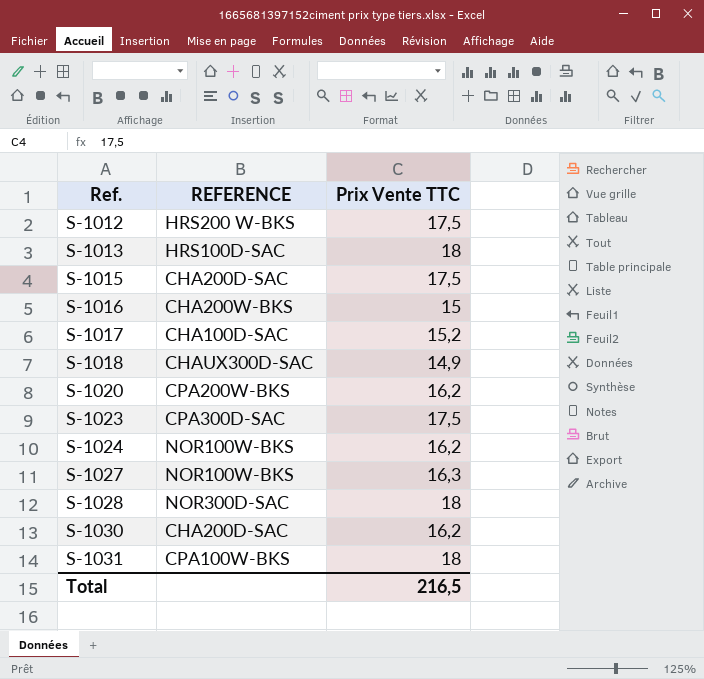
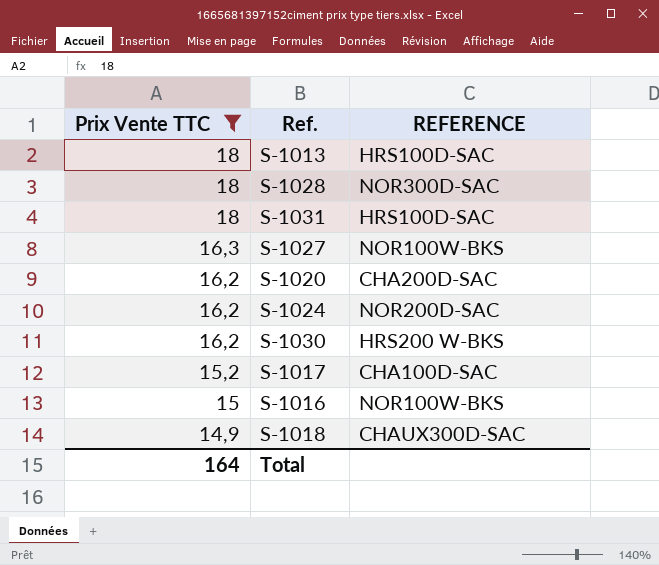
filter: none -> Prix Vente TTC != 17,5
row order: Ref. ascending -> Prix Vente TTC descending
column Prix Vente TTC | position: 3 -> 1
S-1031 | REFERENCE: CPA100W-BKS -> HRS100D-SAC
S-1020 | REFERENCE: CPA200W-BKS -> CHA200D-SAC
S-1024 | REFERENCE: NOR100W-BKS -> NOR200D-SAC
S-1030 | REFERENCE: CHA200D-SAC -> HRS200 W-BKS
S-1016 | REFERENCE: CHA200W-BKS -> NOR100W-BKS
Total | Prix Vente TTC: 216,5 -> 164

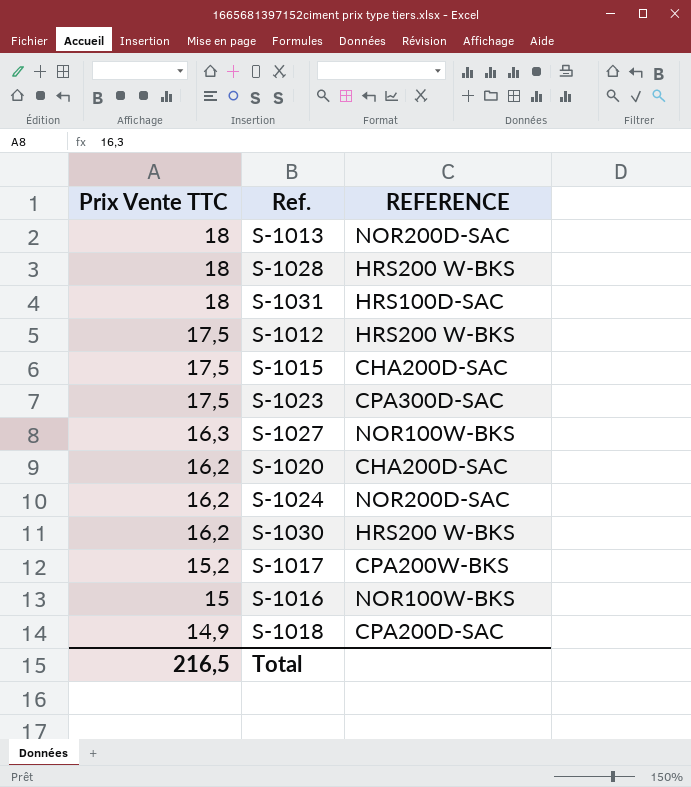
filter: Prix Vente TTC != 17,5 -> none
S-1013 | REFERENCE: HRS100D-SAC -> NOR200D-SAC
S-1028 | REFERENCE: NOR300D-SAC -> HRS200 W-BKS
S-1017 | REFERENCE: CHA100D-SAC -> CPA200W-BKS
S-1018 | REFERENCE: CHAUX300D-SAC -> CPA200D-SAC
Total | Prix Vente TTC: 164 -> 216,5

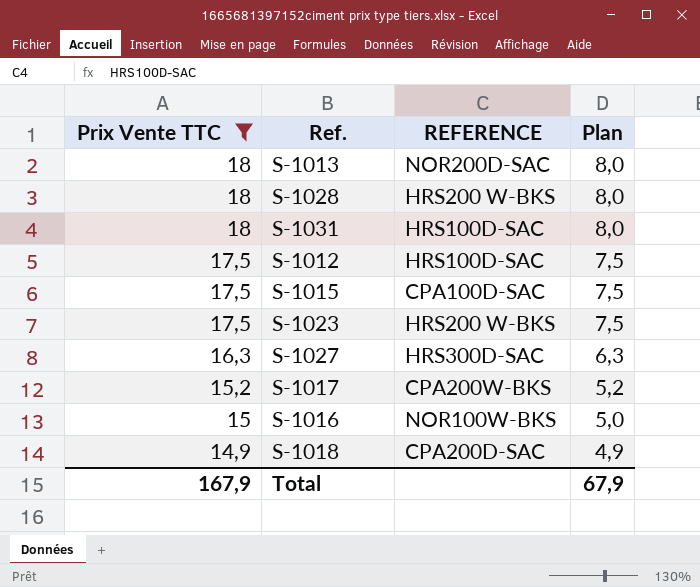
filter: none -> Prix Vente TTC != 16,2
column Plan | formula: none -> [Prix Vente TTC] - 10
S-1012 | REFERENCE: HRS200 W-BKS -> HRS100D-SAC
S-1015 | REFERENCE: CHA200D-SAC -> CPA100D-SAC
S-1023 | REFERENCE: CPA300D-SAC -> HRS200 W-BKS
S-1027 | REFERENCE: NOR100W-BKS -> HRS300D-SAC
Total | Prix Vente TTC: 216,5 -> 167,9

